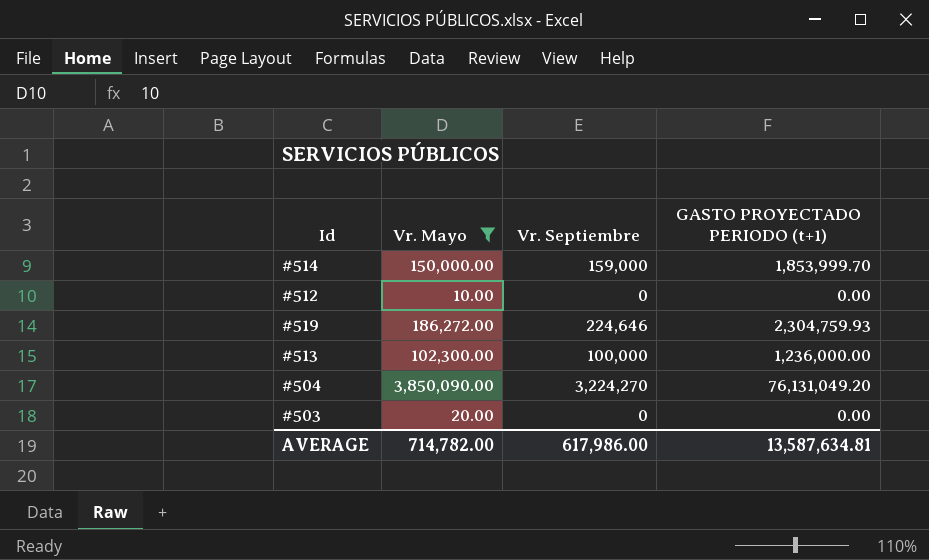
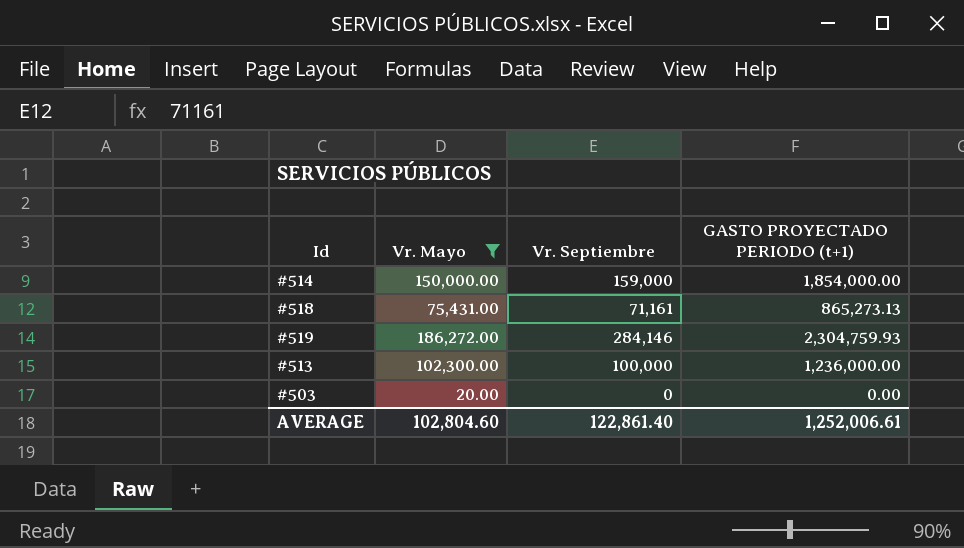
row #512: 10.00 | 0 | 0.00 -> none
row #504: 3,850,090.00 | 3,224,270 | 76,131,049.20 -> none
#514 | GASTO PROYECTADO PERIODO (t+1): 1,853,999.70 -> 1,854,000.00
row #518: none -> 75,431.00 | 71,161 | 865,273.13
#519 | Vr. Septiembre: 224,646 -> 284,146
AVERAGE | Vr. Mayo: 714,782.00 -> 102,804.60
AVERAGE | Vr. Septiembre: 617,986.00 -> 122,861.40
AVERAGE | GASTO PROYECTADO PERIODO (t+1): 13,587,634.81 -> 1,252,006.61

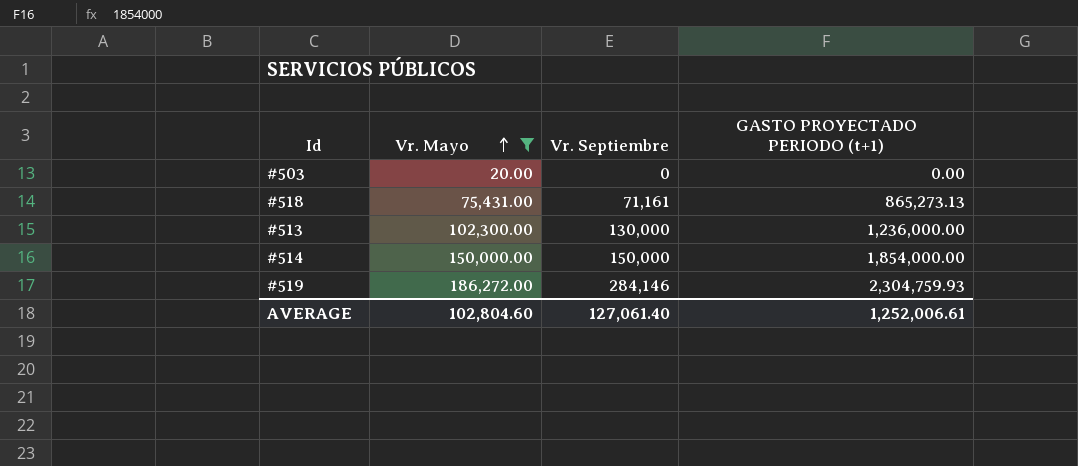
row order: none -> Vr. Mayo ascending
#513 | Vr. Septiembre: 100,000 -> 130,000
#514 | Vr. Septiembre: 159,000 -> 150,000
AVERAGE | Vr. Septiembre: 122,861.40 -> 127,061.40

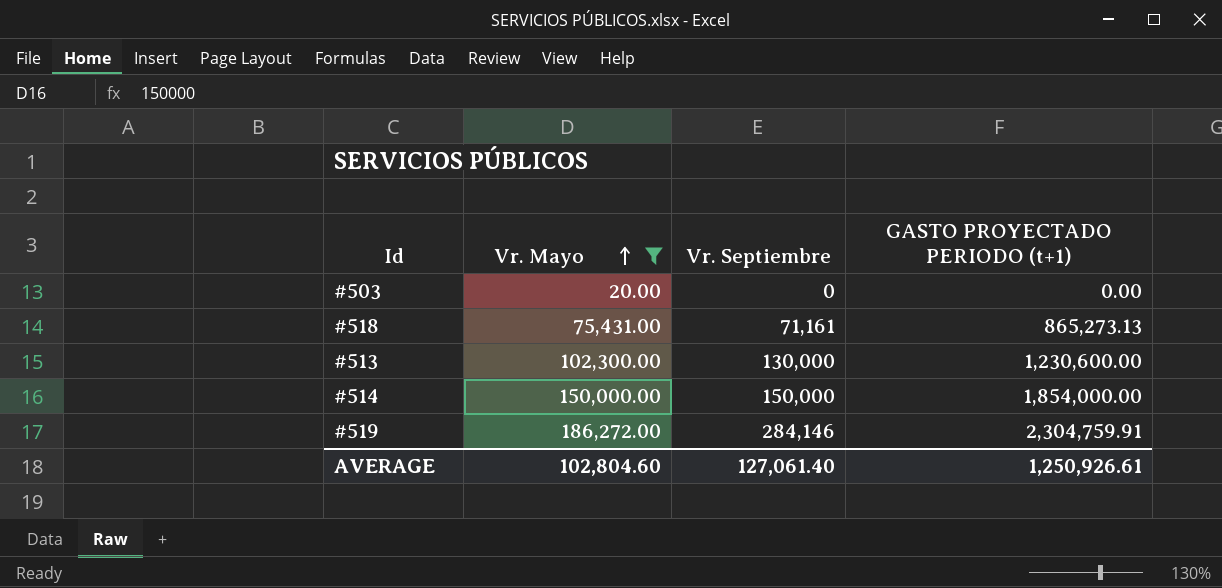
#513 | GASTO PROYECTADO PERIODO (t+1): 1,236,000.00 -> 1,230,600.00
#519 | GASTO PROYECTADO PERIODO (t+1): 2,304,759.93 -> 2,304,759.91
AVERAGE | GASTO PROYECTADO PERIODO (t+1): 1,252,006.61 -> 1,250,926.61

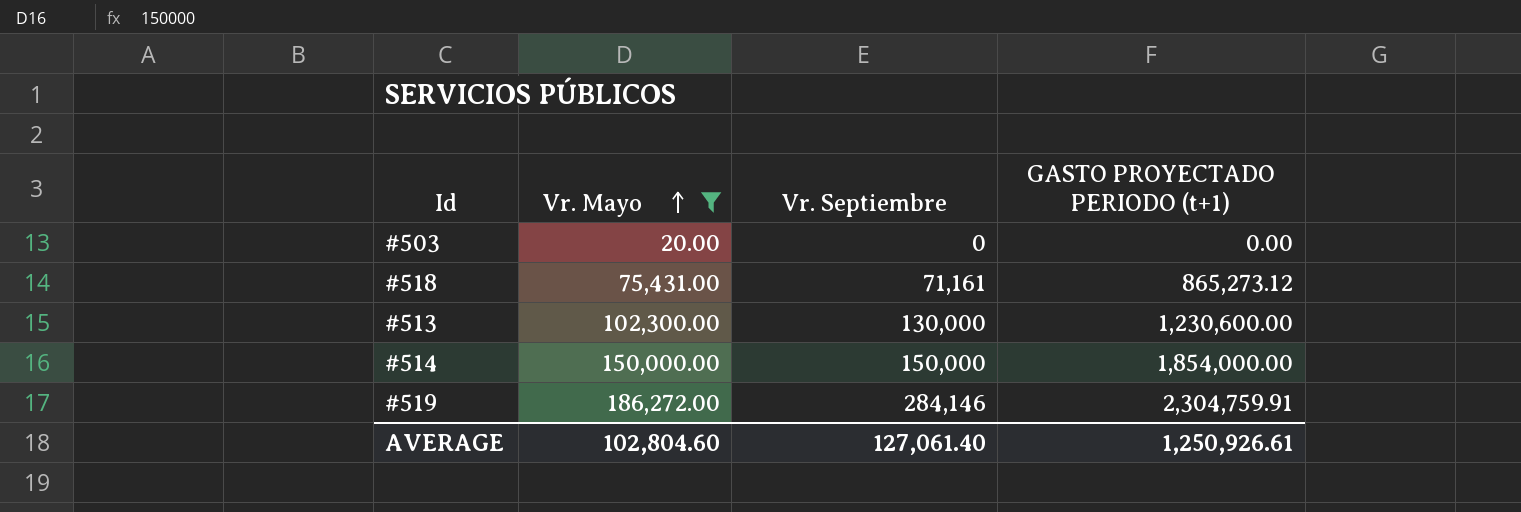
#518 | GASTO PROYECTADO PERIODO (t+1): 865,273.13 -> 865,273.12

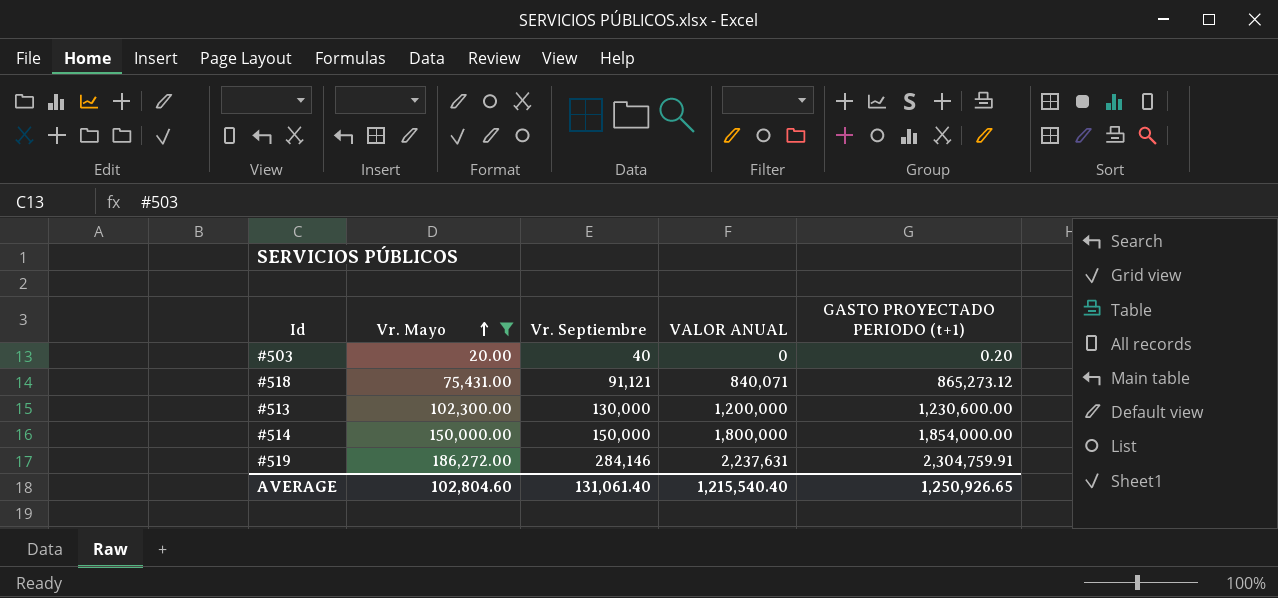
column VALOR ANUAL | position: none -> 4
#503 | Vr. Septiembre: 0 -> 40
#503 | GASTO PROYECTADO PERIODO (t+1): 0.00 -> 0.20
#518 | Vr. Septiembre: 71,161 -> 91,121
AVERAGE | Vr. Septiembre: 127,061.40 -> 131,061.40
AVERAGE | GASTO PROYECTADO PERIODO (t+1): 1,250,926.61 -> 1,250,926.65

